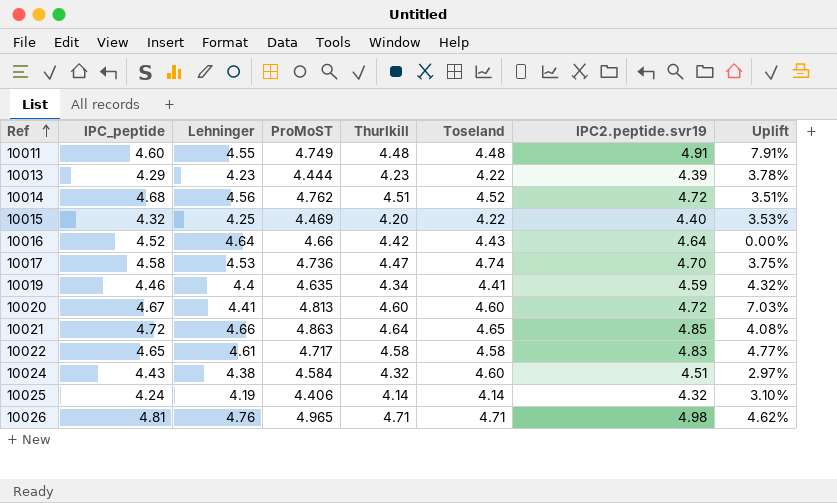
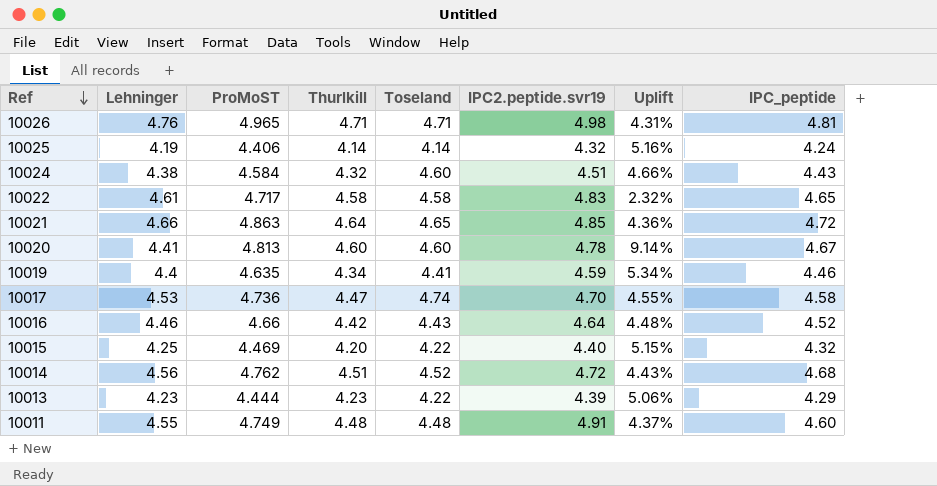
row order: Ref ascending -> Ref descending
column Uplift | formula: ([IPC2.peptide.svr19] - [Lehninger]) / [Lehninger] -> ([ProMoST] - [Lehninger]) / [Lehninger]
column IPC_peptide | position: 2 -> 8
10020 | IPC2.peptide.svr19: 4.72 -> 4.78
10016 | Lehninger: 4.64 -> 4.46

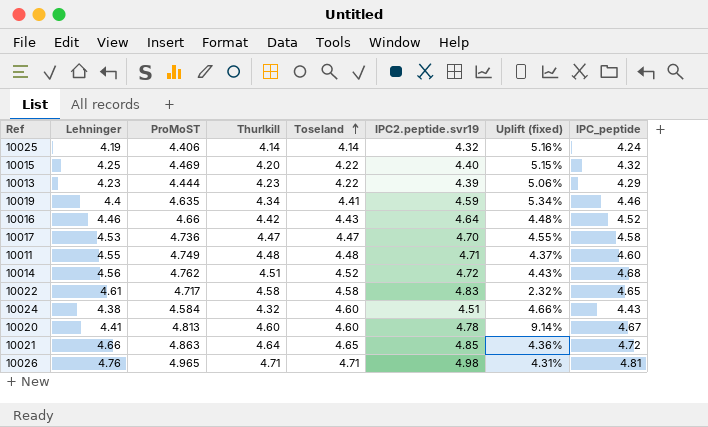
row order: Ref descending -> Toseland ascending
column name: Uplift -> Uplift (fixed)
10017 | Toseland: 4.74 -> 4.47
10011 | IPC2.peptide.svr19: 4.91 -> 4.71

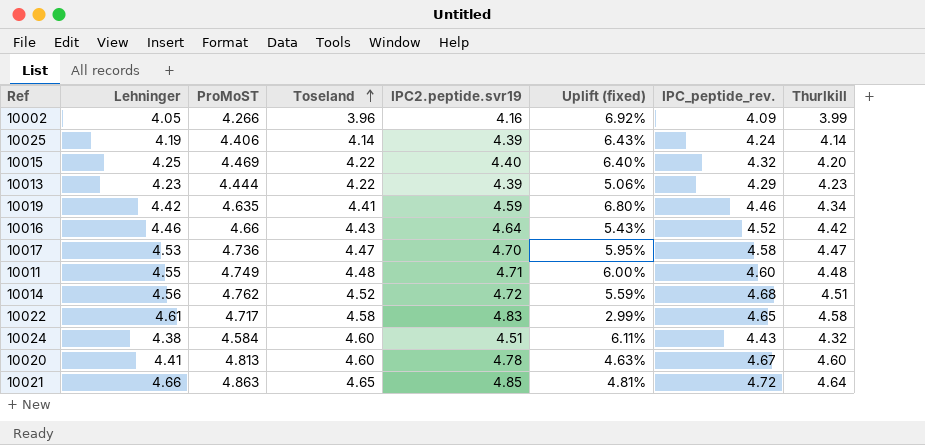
column Uplift (fixed) | formula: ([ProMoST] - [Lehninger]) / [Lehninger] -> ([ProMoST] - [Thurlkill]) / [Thurlkill]
column name: IPC_peptide -> IPC_peptide_rev.
column Thurlkill | position: 4 -> 8
row 10026: 4.76 | 4.965 | 4.71 | 4.71 | 4.98 | 4.31% | 4.81 -> none
row 10002: none -> 4.05 | 4.266 | 3.96 | 4.16 | 6.92% | 4.09 | 3.99
10025 | IPC2.peptide.svr19: 4.32 -> 4.39
10019 | Lehninger: 4.4 -> 4.42

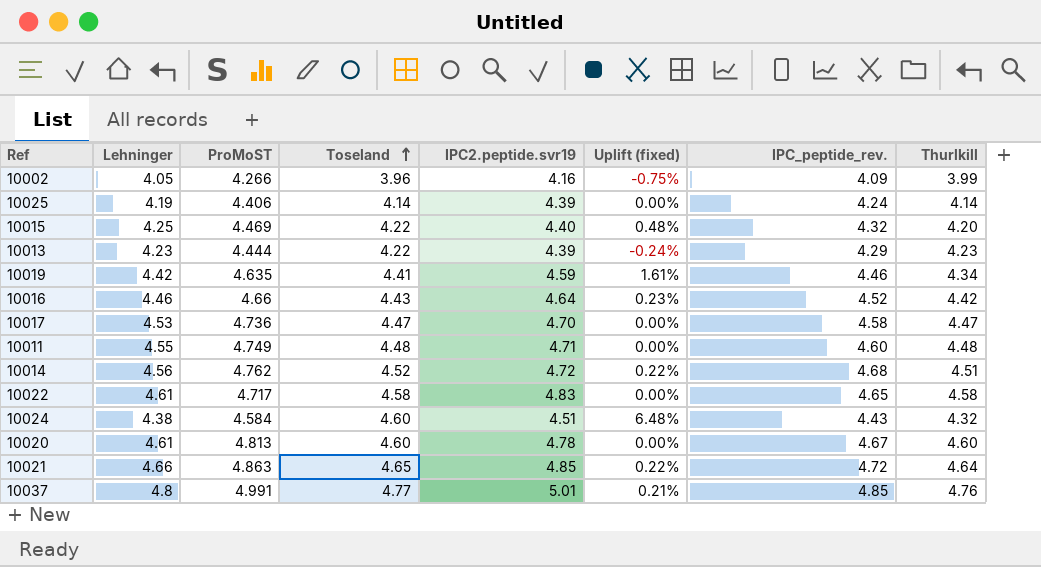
column Uplift (fixed) | formula: ([ProMoST] - [Thurlkill]) / [Thurlkill] -> ([Toseland] - [Thurlkill]) / [Thurlkill]
10020 | Lehninger: 4.41 -> 4.61
row 10037: none -> 4.8 | 4.991 | 4.77 | 5.01 | 0.21% | 4.85 | 4.76

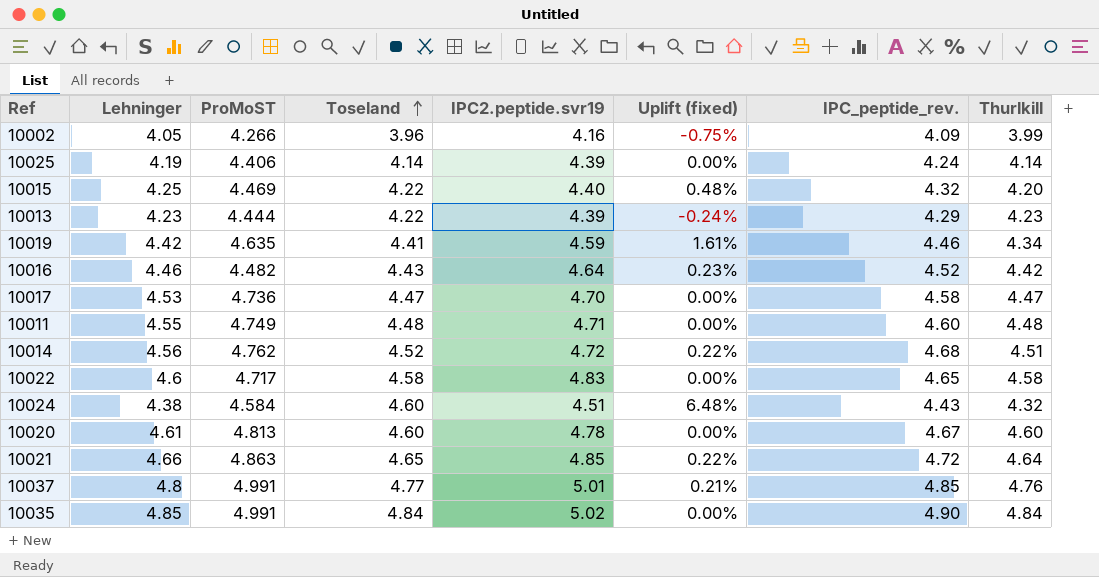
10016 | ProMoST: 4.66 -> 4.482
10022 | Lehninger: 4.61 -> 4.6
row 10035: none -> 4.85 | 4.991 | 4.84 | 5.02 | 0.00% | 4.90 | 4.84

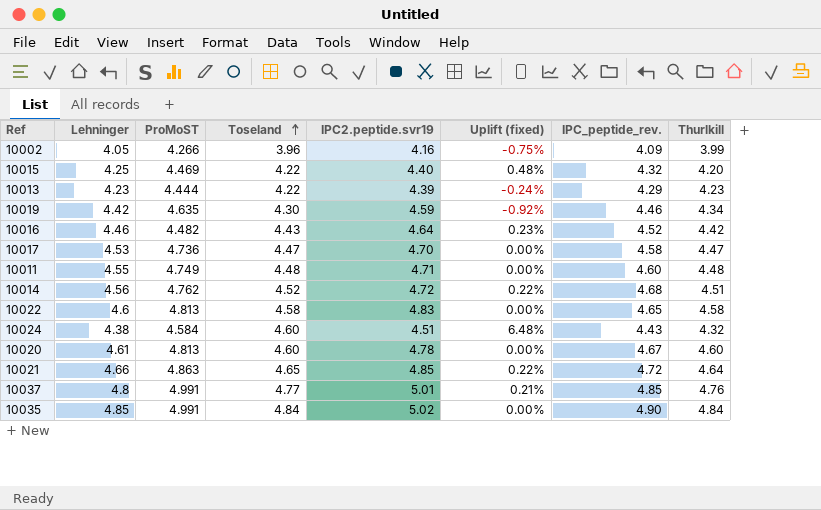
row 10025: 4.19 | 4.406 | 4.14 | 4.39 | 0.00% | 4.24 | 4.14 -> none
10019 | Toseland: 4.41 -> 4.30
10019 | Uplift (fixed): 1.61% -> -0.92%
10022 | ProMoST: 4.717 -> 4.813

